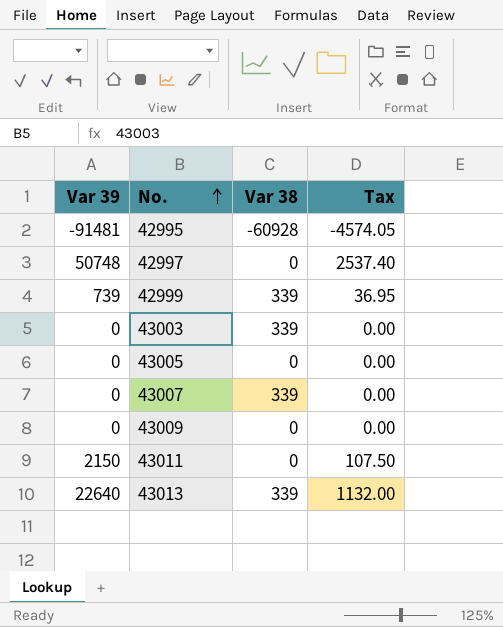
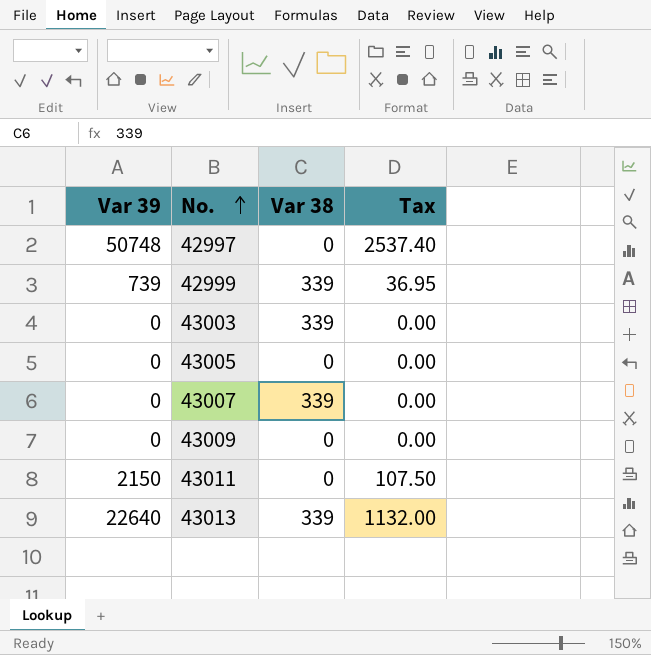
row 42995: -91481 | -60928 | -4574.05 -> none

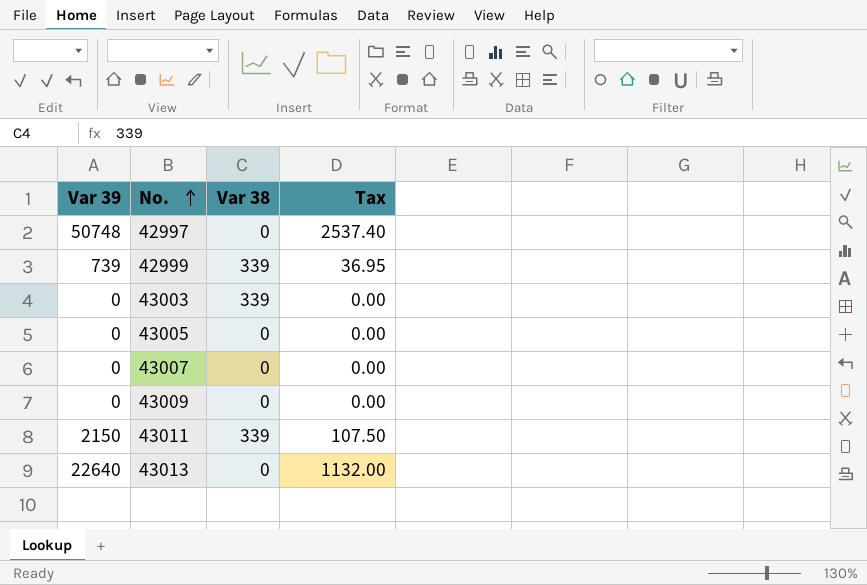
43007 | Var 38: 339 -> 0
43011 | Var 38: 0 -> 339
43013 | Var 38: 339 -> 0

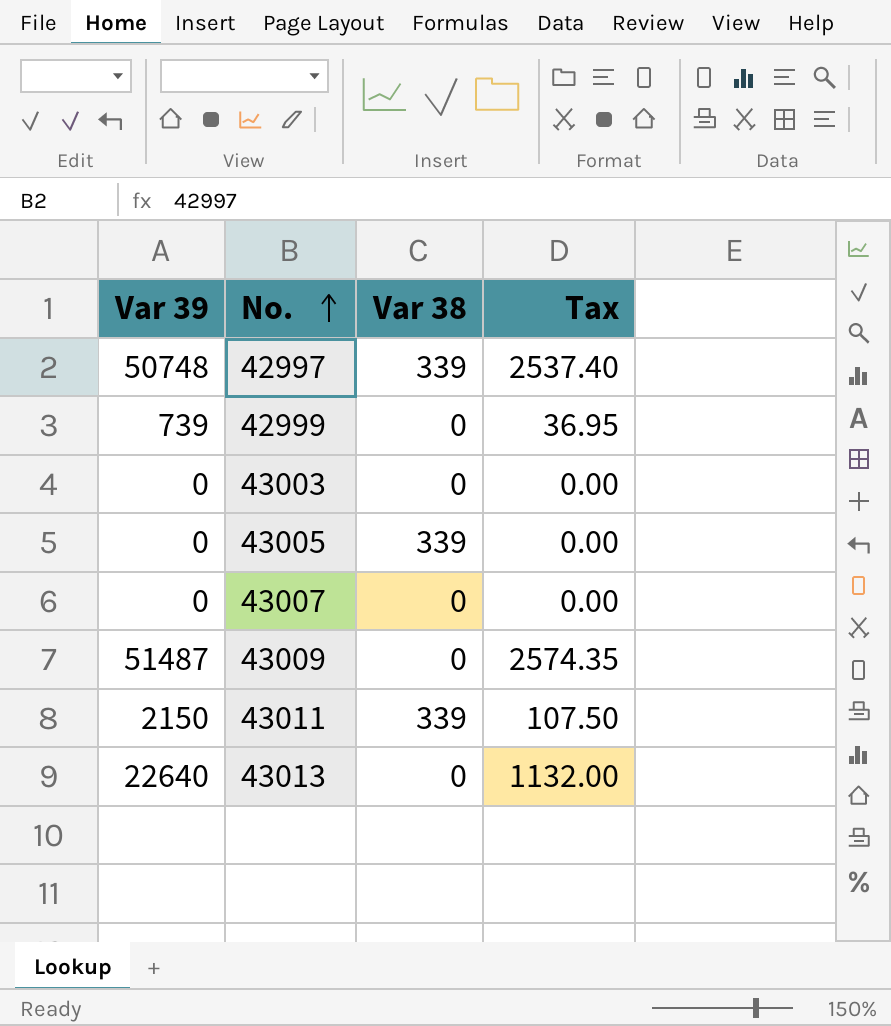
42997 | Var 38: 0 -> 339
42999 | Var 38: 339 -> 0
43003 | Var 38: 339 -> 0
43005 | Var 38: 0 -> 339
43009 | Var 39: 0 -> 51487
43009 | Tax: 0.00 -> 2574.35

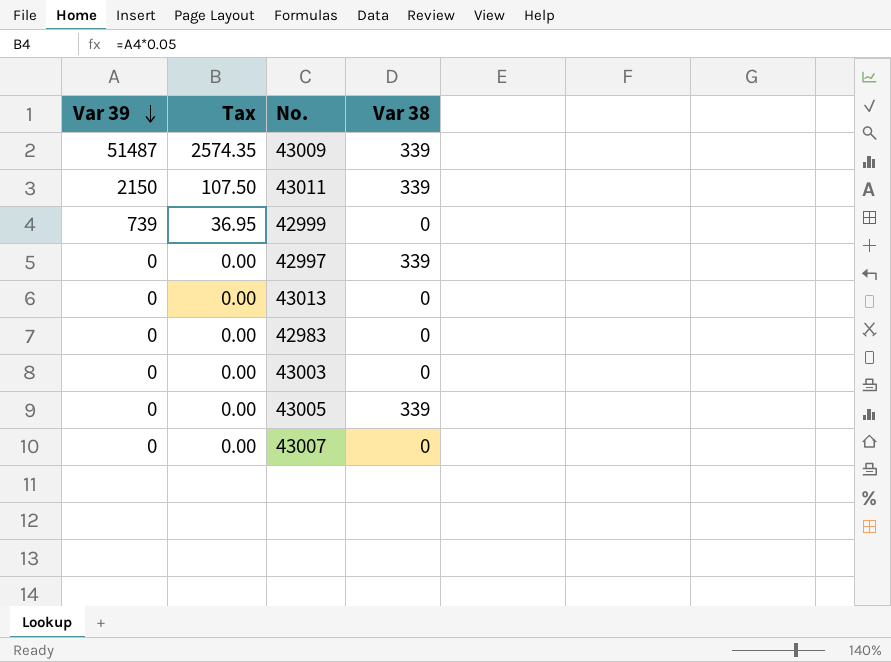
row order: No. ascending -> Var 39 descending
column Tax | position: 4 -> 2
43009 | Var 38: 0 -> 339
42997 | Var 39: 50748 -> 0
42997 | Tax: 2537.40 -> 0.00
43013 | Var 39: 22640 -> 0
43013 | Tax: 1132.00 -> 0.00
row 42983: none -> 0 | 0.00 | 0

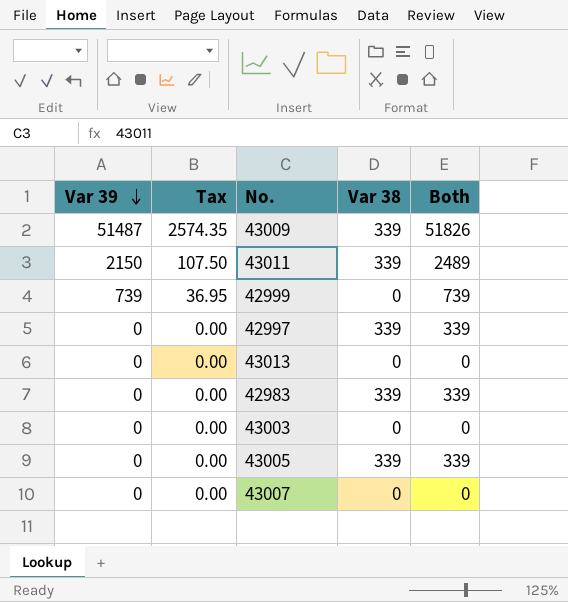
column Both | formula: none -> [Var 39] + [Var 38]
42983 | Var 38: 0 -> 339

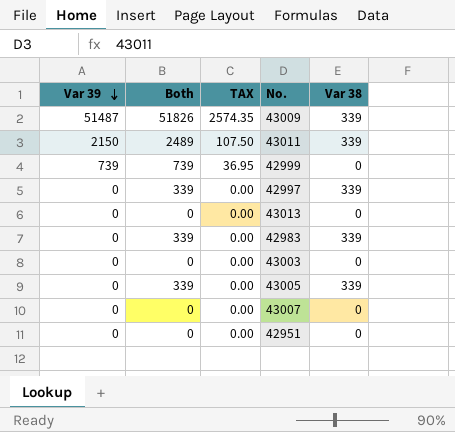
column Both | position: 5 -> 2
column name: Tax -> TAX
row 42951: none -> 0 | 0 | 0.00 | 0

